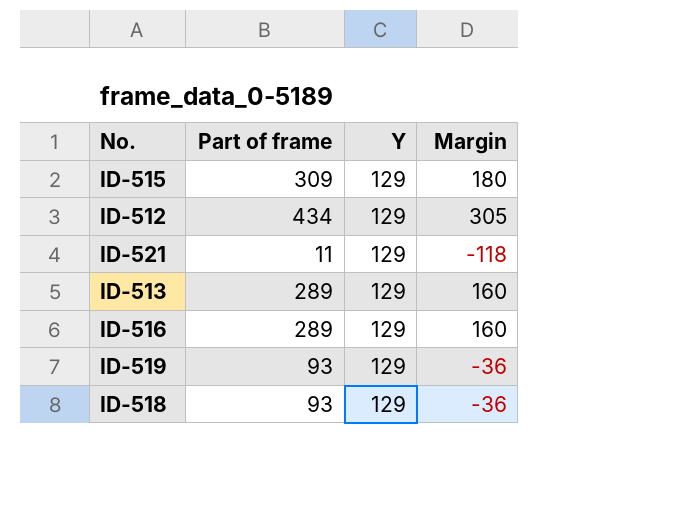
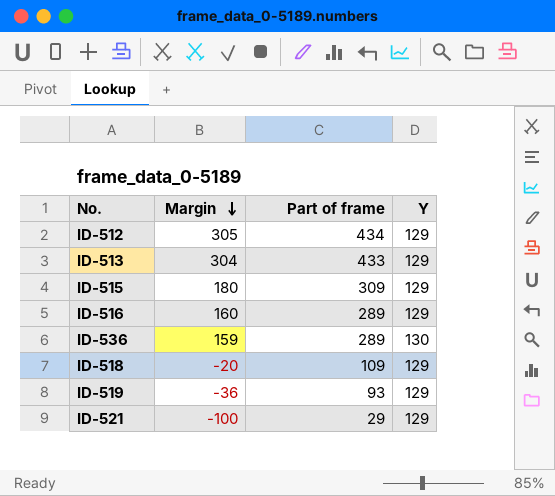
row order: none -> Margin descending
column Margin | position: 4 -> 2
ID-513 | Margin: 160 -> 304
ID-513 | Part of frame: 289 -> 433
row ID-536: none -> 159 | 289 | 130
ID-518 | Margin: -36 -> -20
ID-518 | Part of frame: 93 -> 109
ID-521 | Margin: -118 -> -100
ID-521 | Part of frame: 11 -> 29

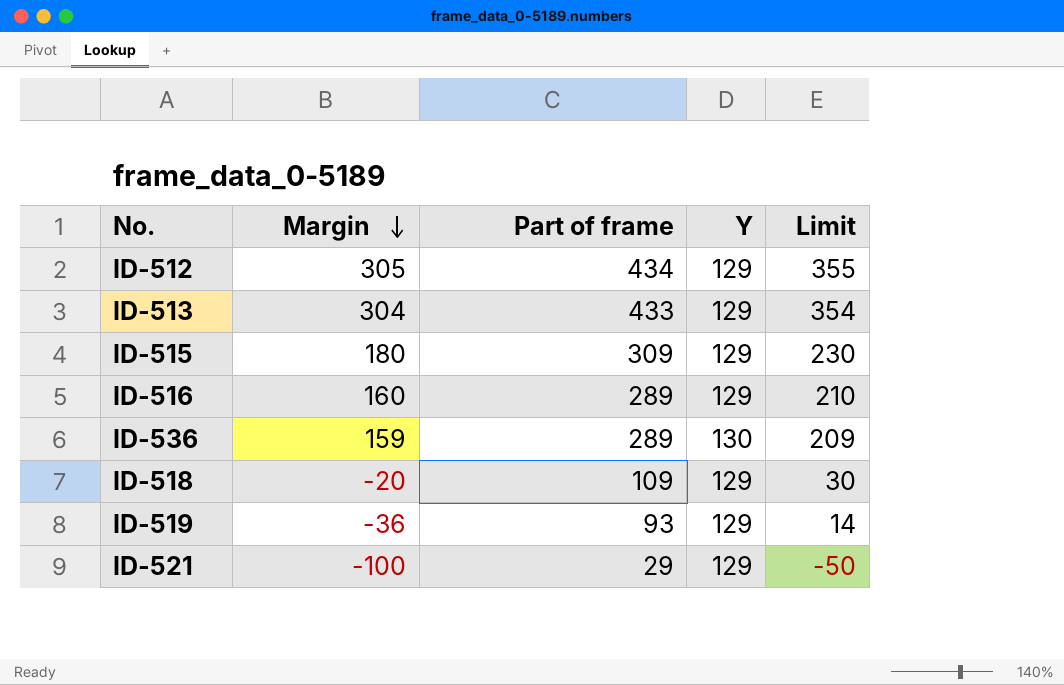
column Limit | formula: none -> [Margin] + 50

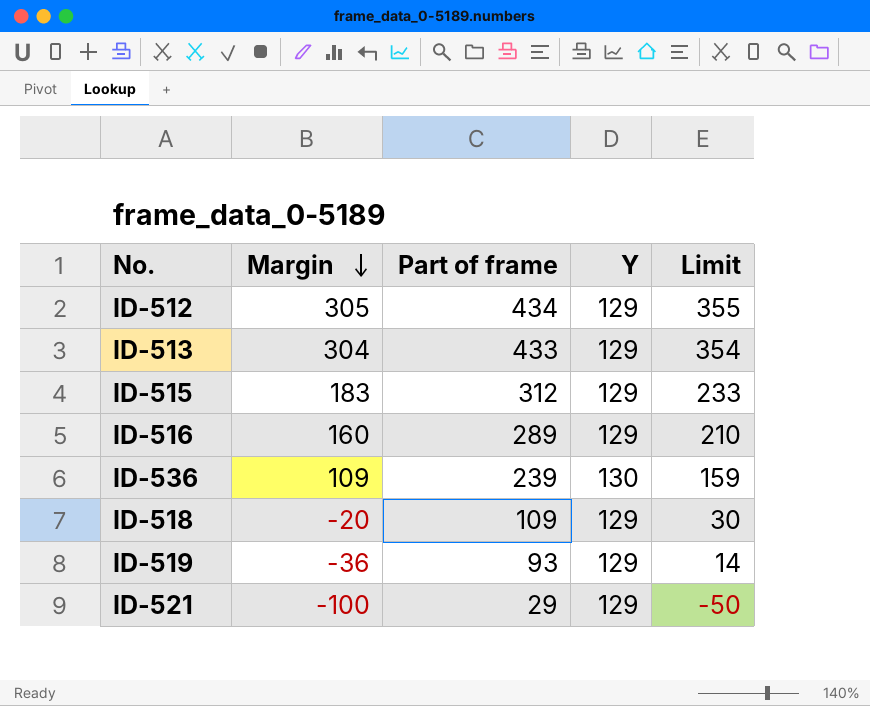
ID-515 | Margin: 180 -> 183
ID-515 | Part of frame: 309 -> 312
ID-515 | Limit: 230 -> 233
ID-536 | Margin: 159 -> 109
ID-536 | Part of frame: 289 -> 239
ID-536 | Limit: 209 -> 159

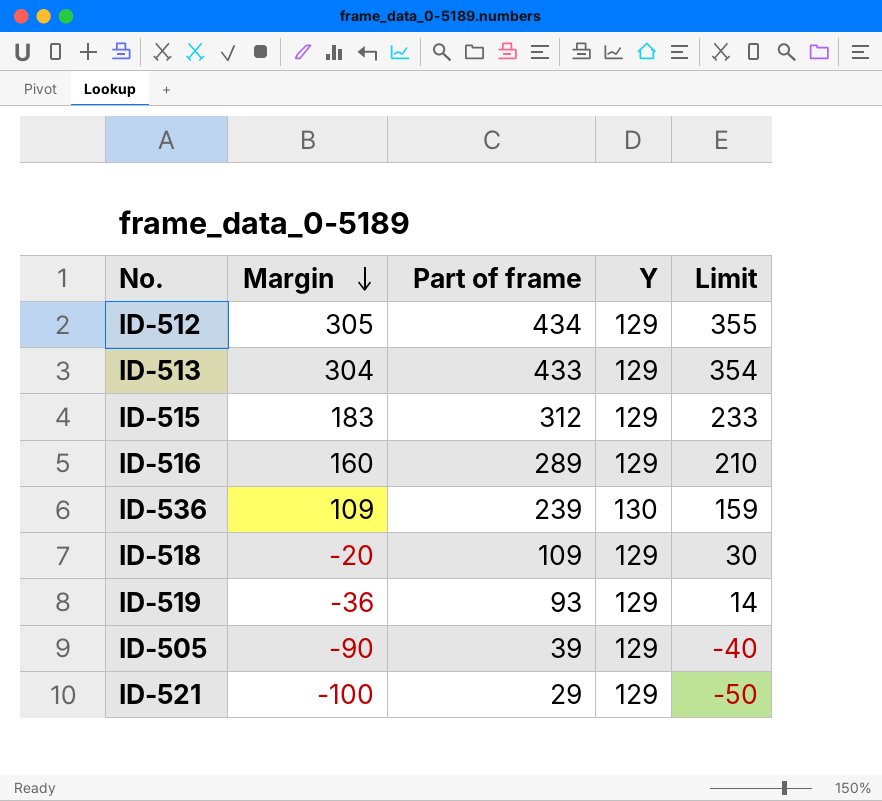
row ID-505: none -> -90 | 39 | 129 | -40

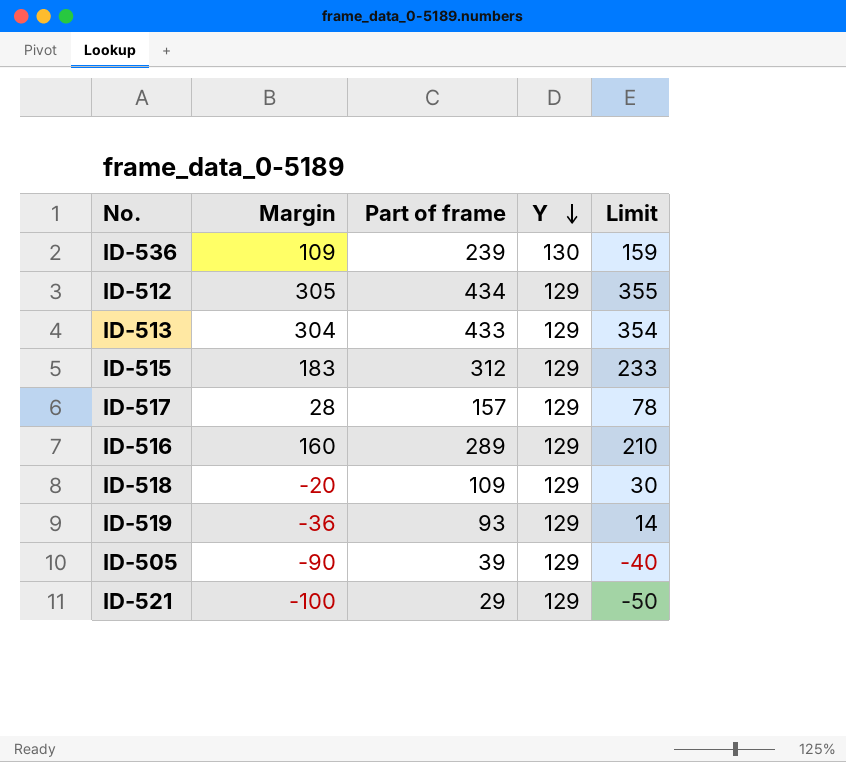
row order: Margin descending -> Y descending
row ID-517: none -> 28 | 157 | 129 | 78

